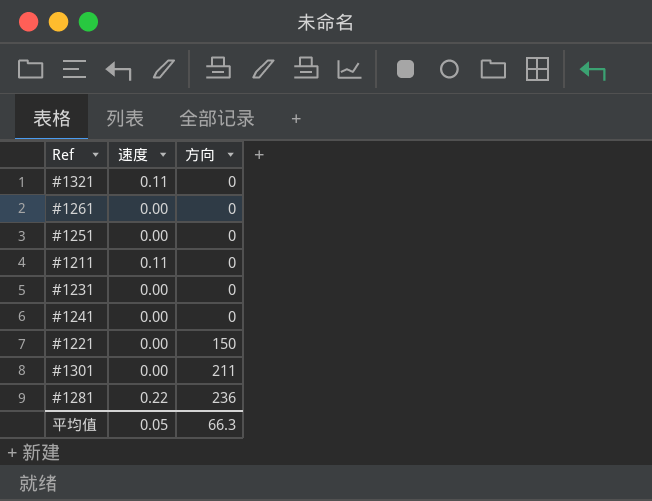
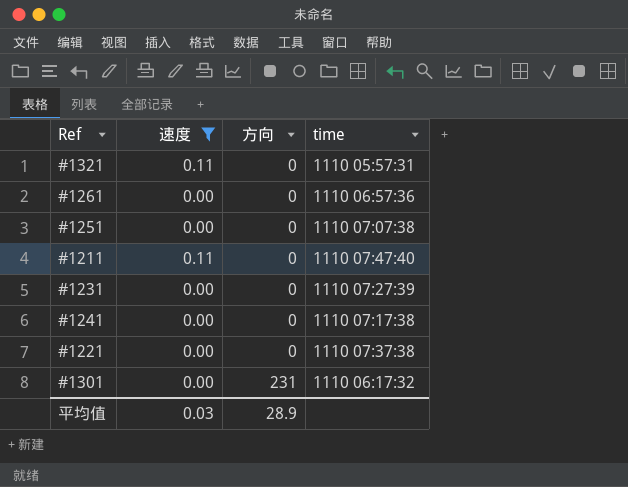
filter: none -> 速度 != 0.22
column time | position: none -> 4
#1221 | 方向: 150 -> 0
#1301 | 方向: 211 -> 231
平均值 | 速度: 0.05 -> 0.03
平均值 | 方向: 66.3 -> 28.9

